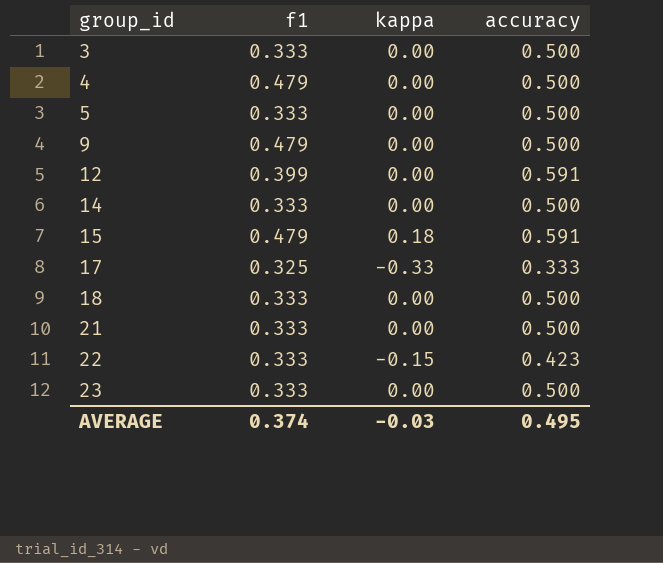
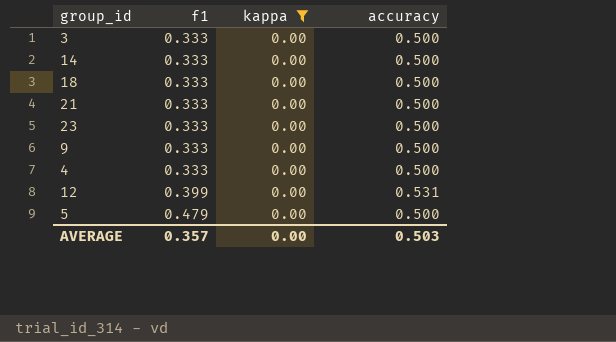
filter: none -> kappa = 0.00
row order: group_id ascending -> f1 ascending
9 | f1: 0.479 -> 0.333
4 | f1: 0.479 -> 0.333
12 | accuracy: 0.591 -> 0.531
5 | f1: 0.333 -> 0.479
AVERAGE | f1: 0.374 -> 0.357
AVERAGE | kappa: -0.03 -> 0.00
AVERAGE | accuracy: 0.495 -> 0.503

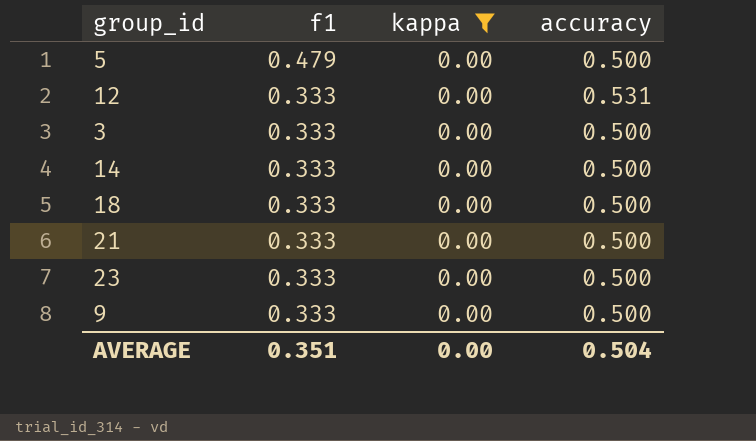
row order: f1 ascending -> f1 descending
row 4: 0.333 | 0.00 | 0.500 -> none
12 | f1: 0.399 -> 0.333
AVERAGE | f1: 0.357 -> 0.351
AVERAGE | accuracy: 0.503 -> 0.504

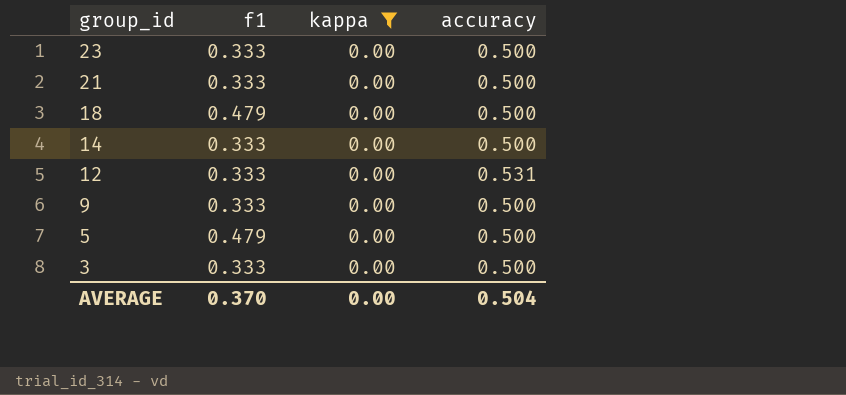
row order: f1 descending -> group_id descending
18 | f1: 0.333 -> 0.479
AVERAGE | f1: 0.351 -> 0.370

